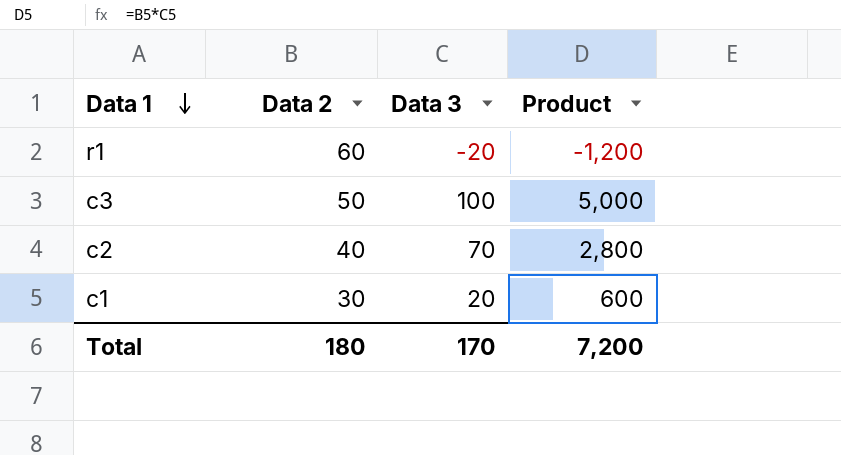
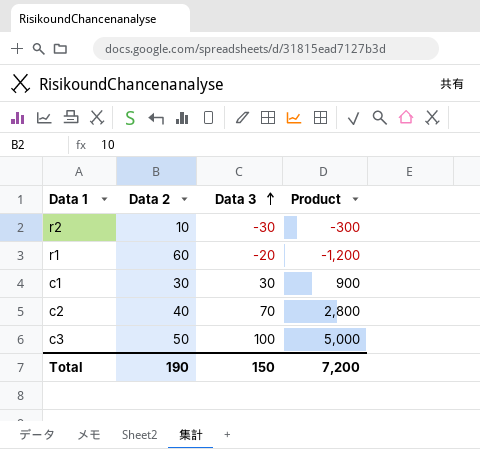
row order: Data 1 descending -> Data 3 ascending
row r2: none -> 10 | -30 | -300
c1 | Data 3: 20 -> 30
c1 | Product: 600 -> 900
Total | Data 2: 180 -> 190
Total | Data 3: 170 -> 150

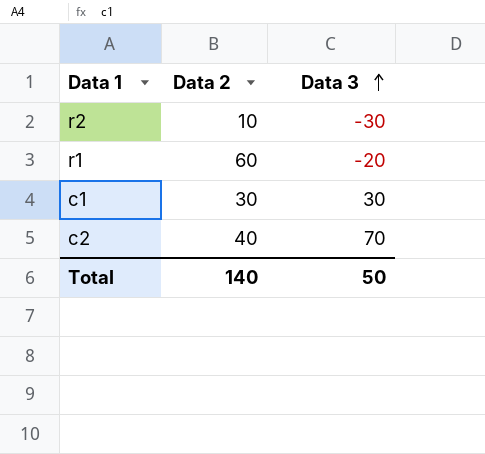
column Product | formula: [Data 2] * [Data 3] -> none
row c3: 50 | 100 | 5,000 -> none
Total | Data 2: 190 -> 140
Total | Data 3: 150 -> 50

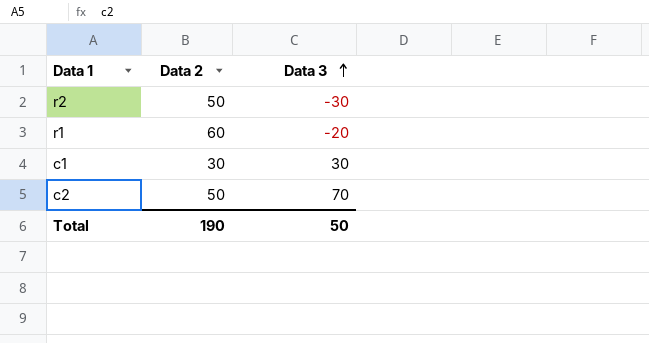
r2 | Data 2: 10 -> 50
c2 | Data 2: 40 -> 50
Total | Data 2: 140 -> 190

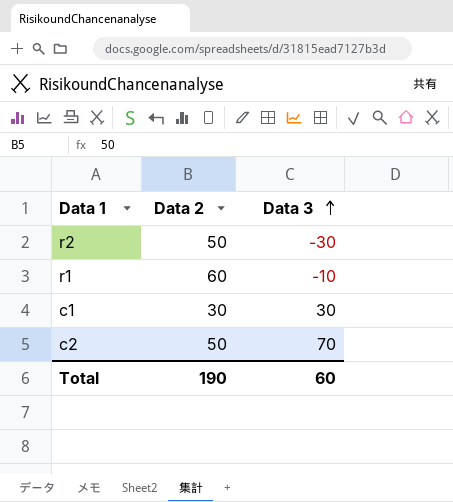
r1 | Data 3: -20 -> -10
Total | Data 3: 50 -> 60

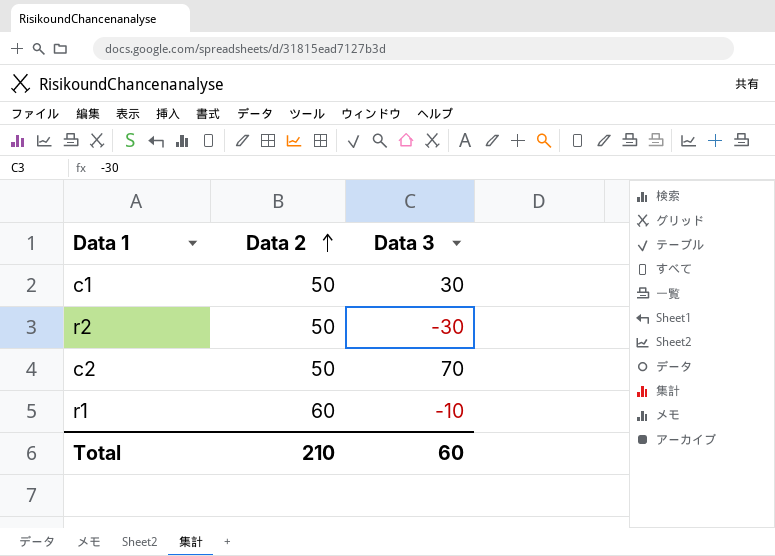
row order: Data 3 ascending -> Data 2 ascending
c1 | Data 2: 30 -> 50
Total | Data 2: 190 -> 210

